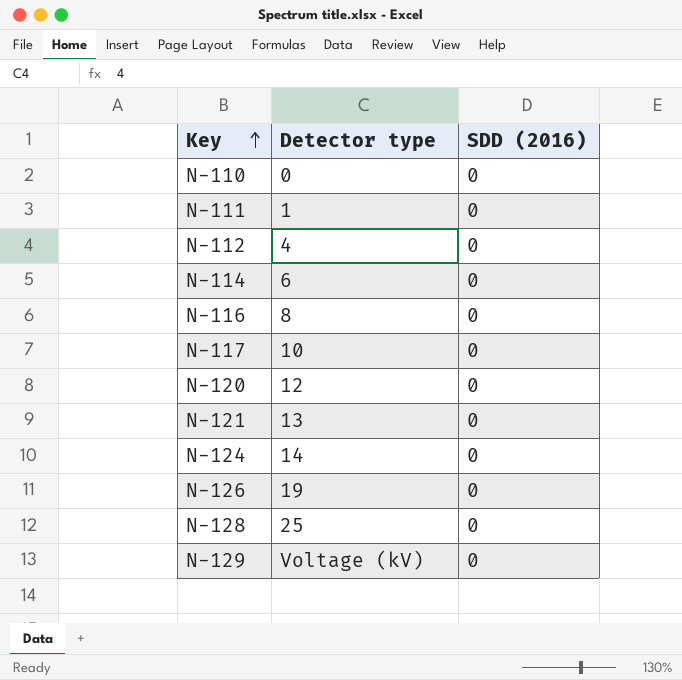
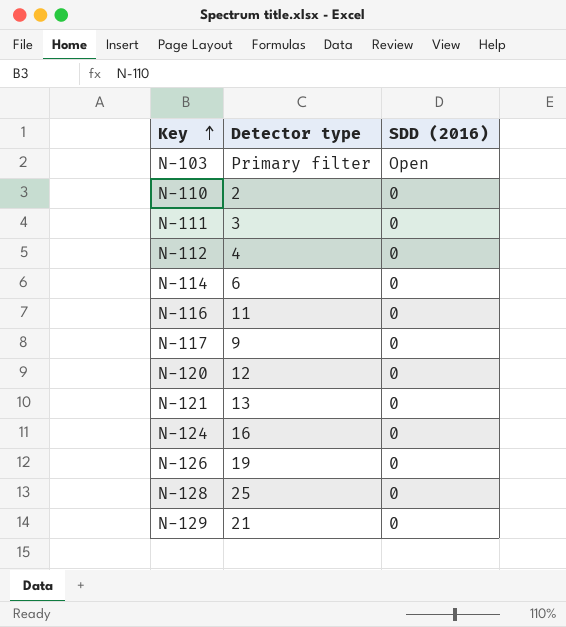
row N-103: none -> Primary filter | Open
N-110 | Detector type: 0 -> 2
N-111 | Detector type: 1 -> 3
N-116 | Detector type: 8 -> 11
N-117 | Detector type: 10 -> 9
N-124 | Detector type: 14 -> 16
N-129 | Detector type: Voltage (kV) -> 21

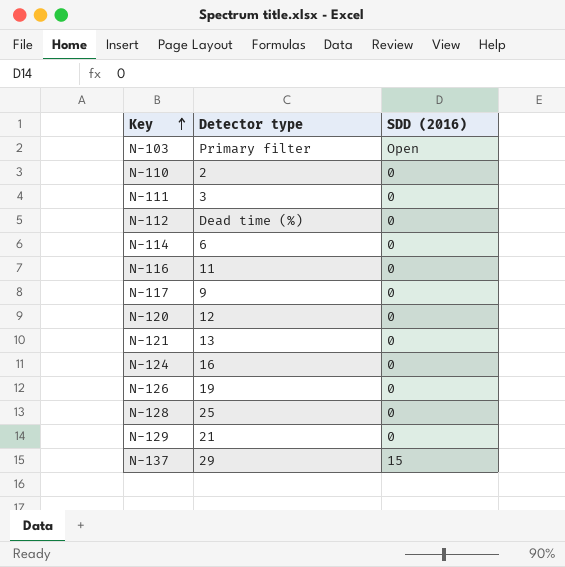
N-112 | Detector type: 4 -> Dead time (%)
row N-137: none -> 29 | 15

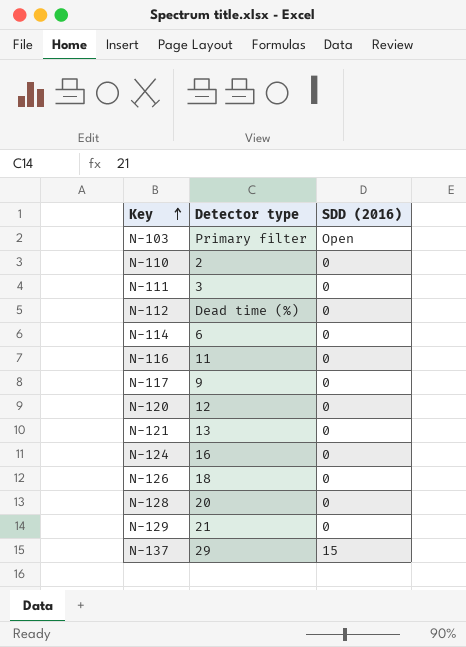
N-126 | Detector type: 19 -> 18
N-128 | Detector type: 25 -> 20

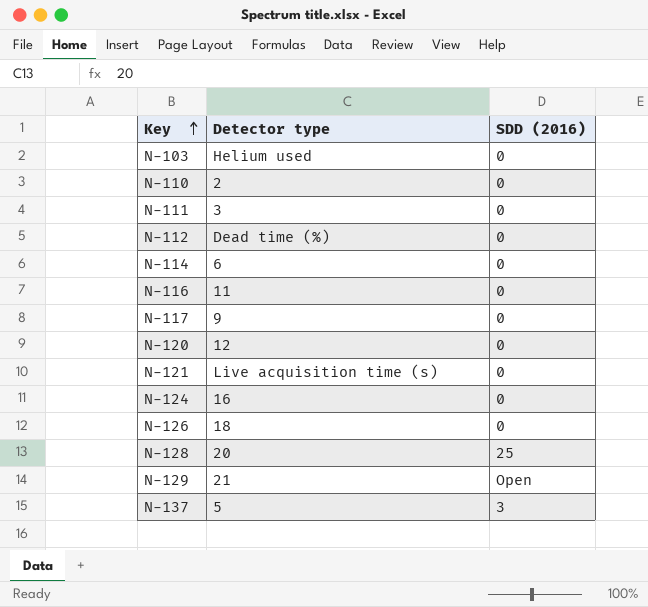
N-103 | Detector type: Primary filter -> Helium used
N-103 | SDD (2016): Open -> 0
N-121 | Detector type: 13 -> Live acquisition time (s)
N-128 | SDD (2016): 0 -> 25
N-129 | SDD (2016): 0 -> Open
N-137 | Detector type: 29 -> 5
N-137 | SDD (2016): 15 -> 3

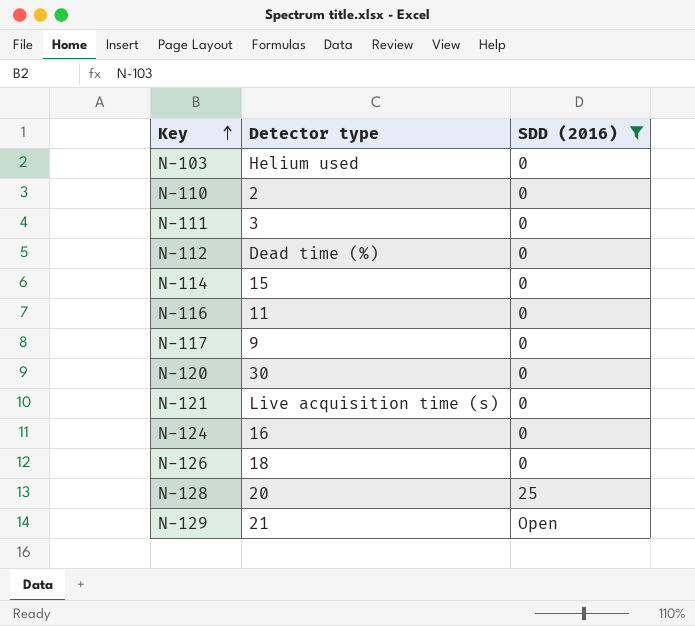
filter: none -> SDD (2016) != 3
N-114 | Detector type: 6 -> 15
N-120 | Detector type: 12 -> 30

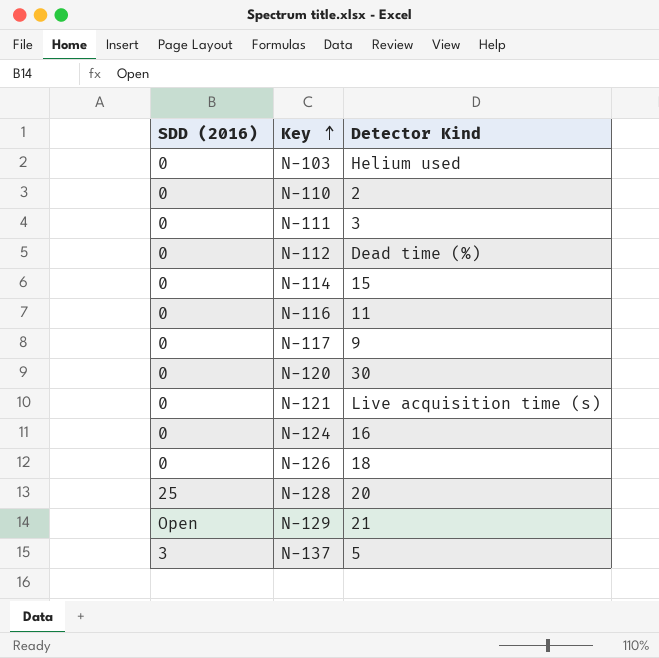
filter: SDD (2016) != 3 -> none
column SDD (2016) | position: 3 -> 1
column name: Detector type -> Detector Kind

